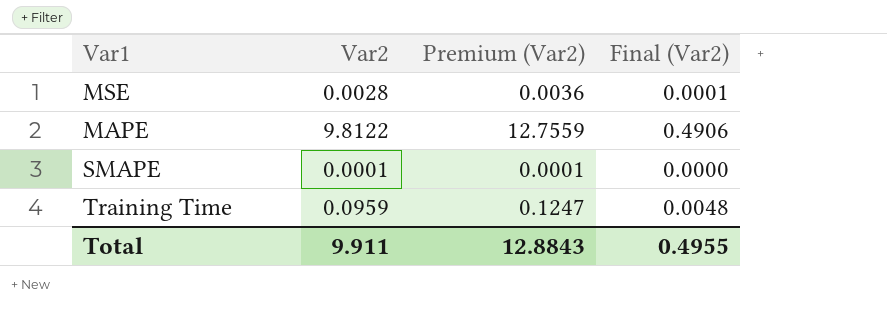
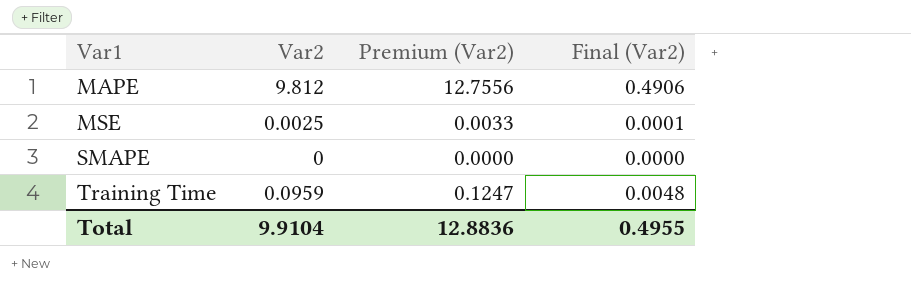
row order: none -> Var1 ascending
MAPE | Var2: 9.8122 -> 9.812
MAPE | Premium (Var2): 12.7559 -> 12.7556
MSE | Var2: 0.0028 -> 0.0025
MSE | Premium (Var2): 0.0036 -> 0.0033
SMAPE | Var2: 0.0001 -> 0
SMAPE | Premium (Var2): 0.0001 -> 0.0000
Total | Var2: 9.911 -> 9.9104
Total | Premium (Var2): 12.8843 -> 12.8836

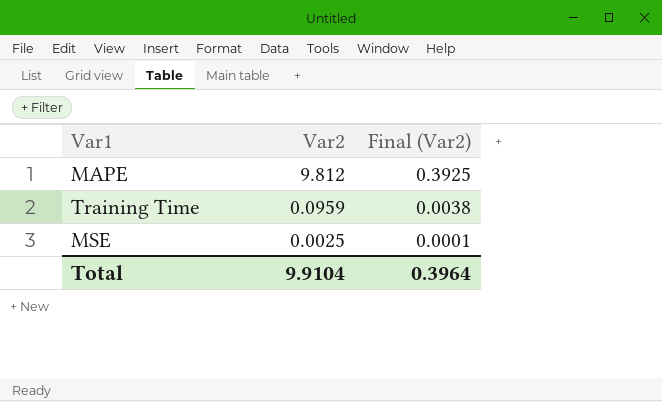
row order: Var1 ascending -> Var2 descending
column Premium (Var2) | formula: [Var2] * 1.3 -> none
column Final (Var2) | formula: [Var2] * 0.05 -> [Var2] * 0.04
row SMAPE: 0 | 0.0000 | 0.0000 -> none
Total | Final (Var2): 0.4955 -> 0.3964

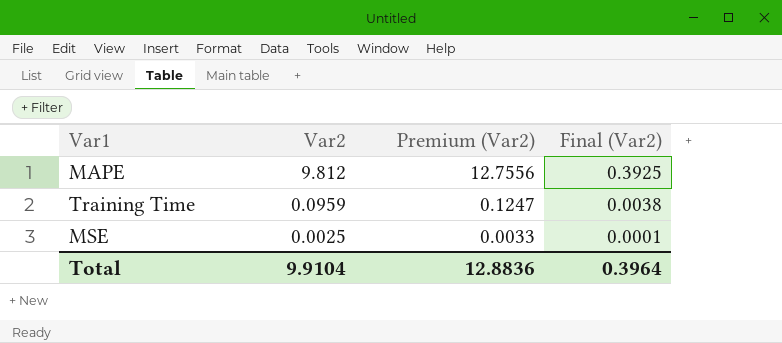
column Premium (Var2) | formula: none -> [Var2] * 1.3

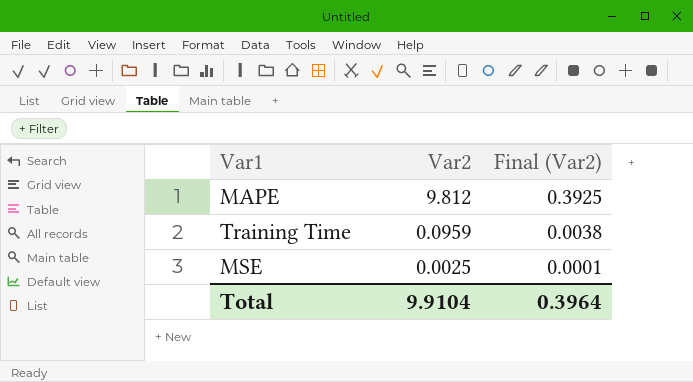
column Premium (Var2) | formula: [Var2] * 1.3 -> none

